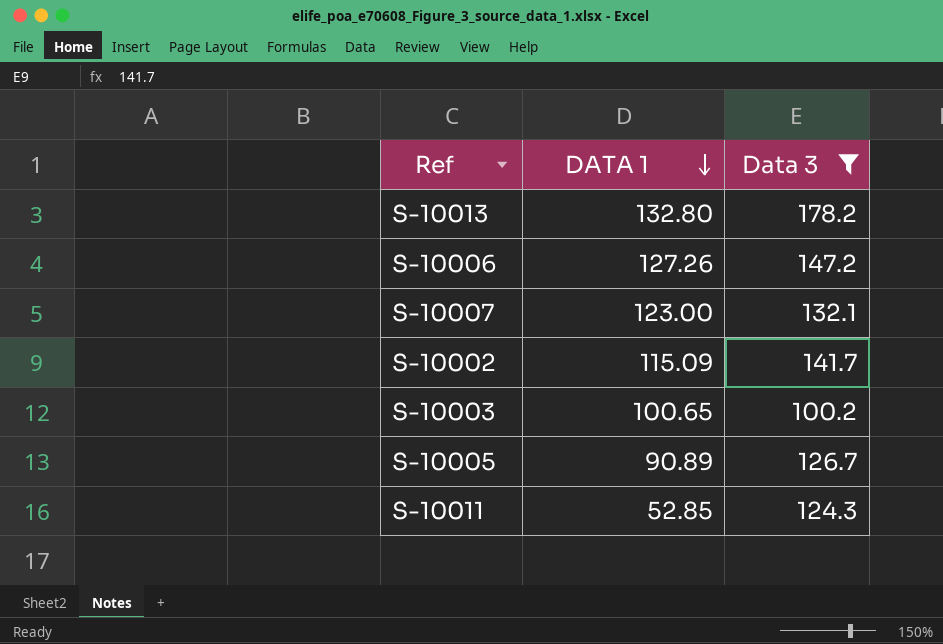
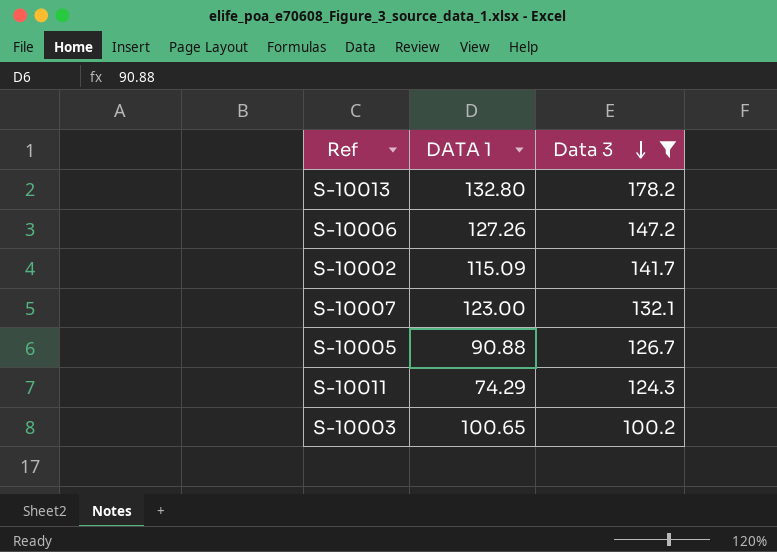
row order: DATA 1 descending -> Data 3 descending
S-10005 | DATA 1: 90.89 -> 90.88
S-10011 | DATA 1: 52.85 -> 74.29

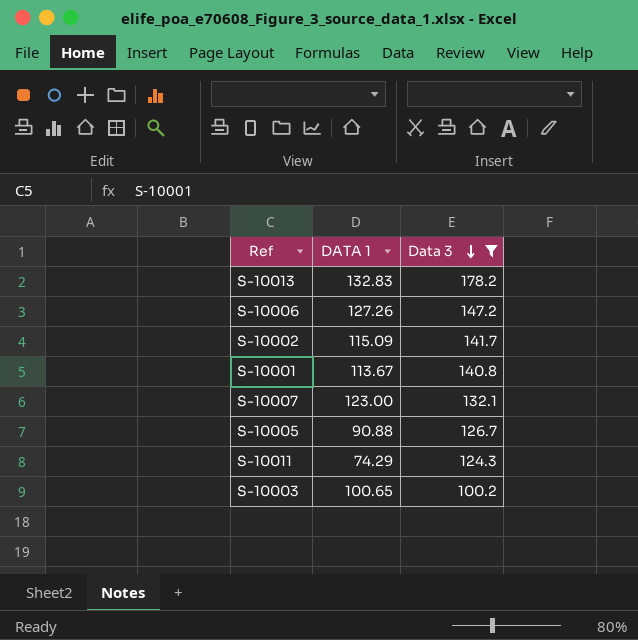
S-10013 | DATA 1: 132.80 -> 132.83
row S-10001: none -> 113.67 | 140.8

